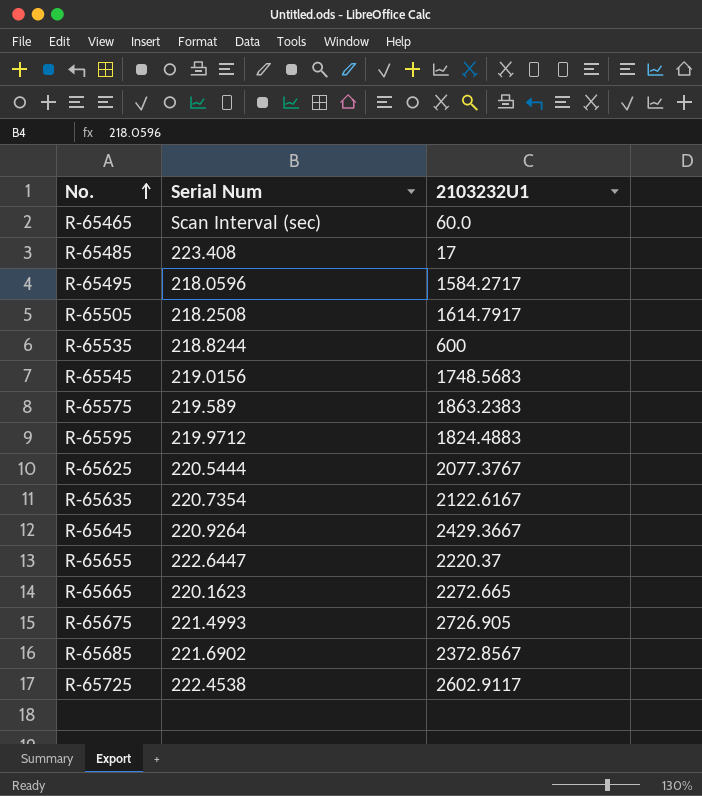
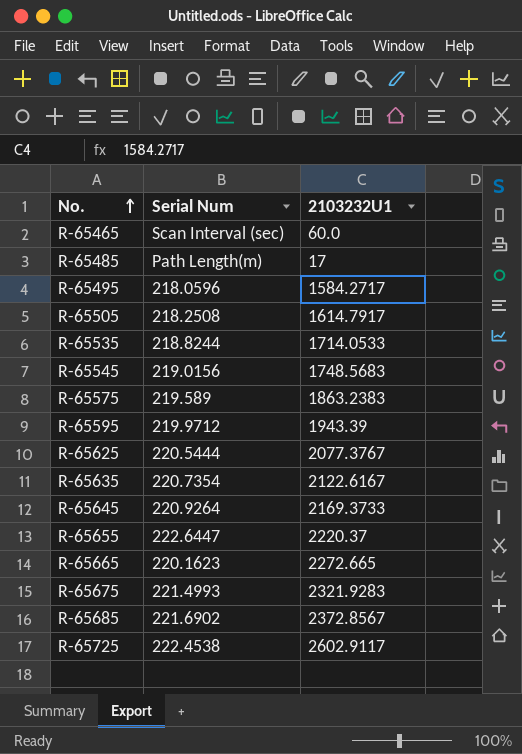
R-65485 | Serial Num: 223.408 -> Path Length(m)
R-65535 | 2103232U1: 600 -> 1714.0533
R-65595 | 2103232U1: 1824.4883 -> 1943.39
R-65645 | 2103232U1: 2429.3667 -> 2169.3733
R-65675 | 2103232U1: 2726.905 -> 2321.9283

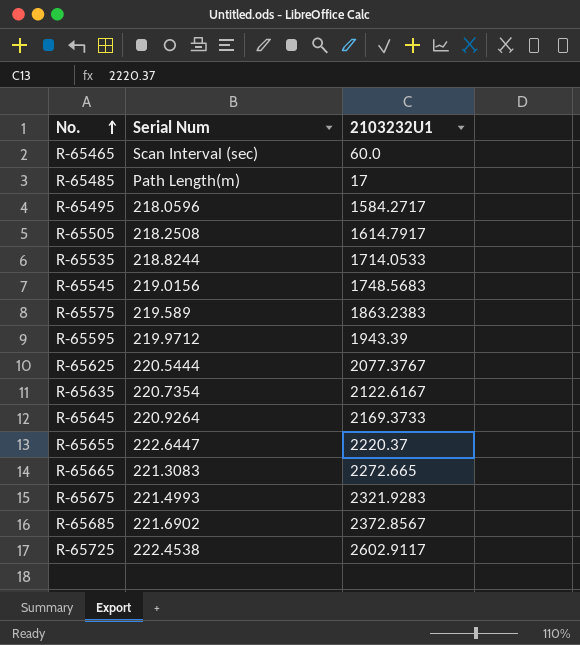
R-65665 | Serial Num: 220.1623 -> 221.3083

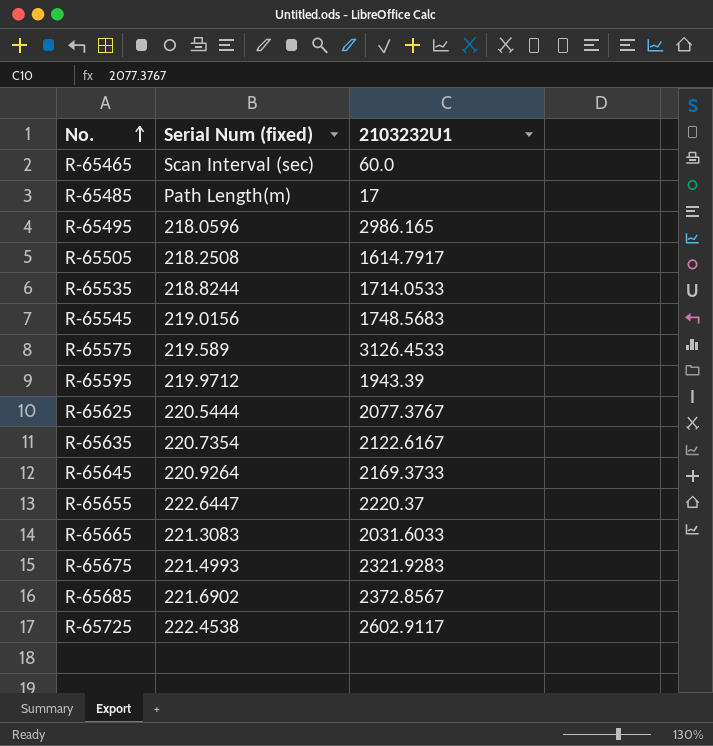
column name: Serial Num -> Serial Num (fixed)
R-65495 | 2103232U1: 1584.2717 -> 2986.165
R-65575 | 2103232U1: 1863.2383 -> 3126.4533
R-65665 | 2103232U1: 2272.665 -> 2031.6033

